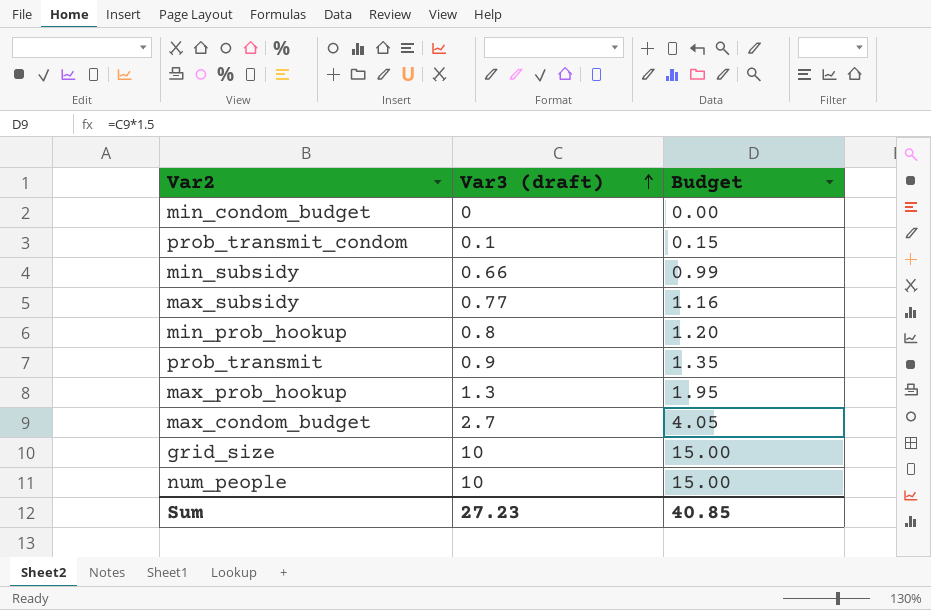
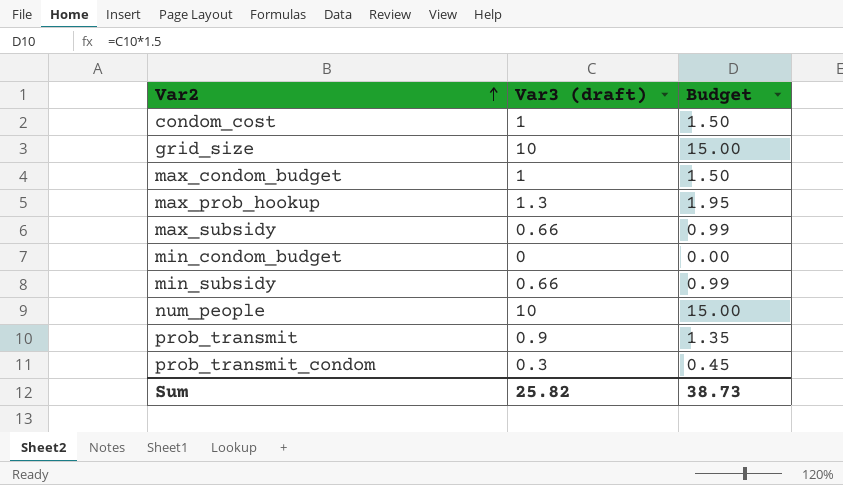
row order: Var3 (draft) ascending -> Var2 ascending
row min_prob_hookup: 0.8 | 1.20 -> none
row condom_cost: none -> 1 | 1.50
max_condom_budget | Var3 (draft): 2.7 -> 1
max_condom_budget | Budget: 4.05 -> 1.50
max_subsidy | Var3 (draft): 0.77 -> 0.66
max_subsidy | Budget: 1.16 -> 0.99
prob_transmit_condom | Var3 (draft): 0.1 -> 0.3
prob_transmit_condom | Budget: 0.15 -> 0.45
Sum | Var3 (draft): 27.23 -> 25.82
Sum | Budget: 40.85 -> 38.73

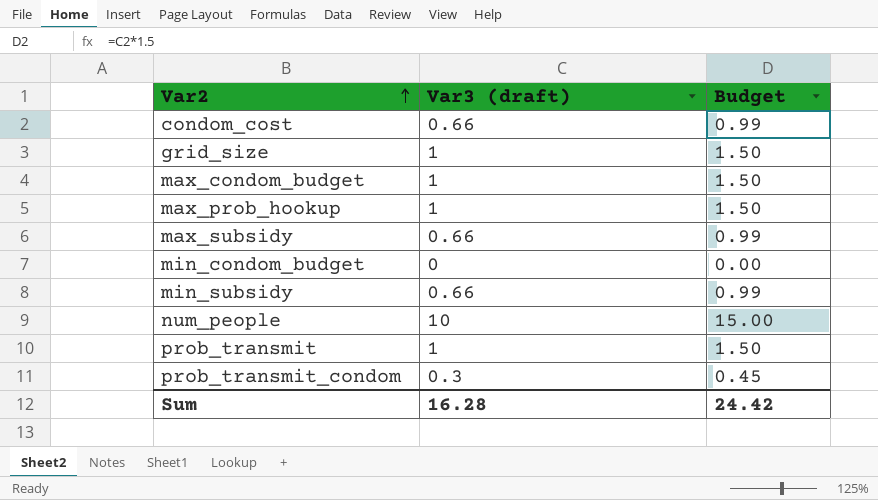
condom_cost | Var3 (draft): 1 -> 0.66
condom_cost | Budget: 1.50 -> 0.99
grid_size | Var3 (draft): 10 -> 1
grid_size | Budget: 15.00 -> 1.50
max_prob_hookup | Var3 (draft): 1.3 -> 1
max_prob_hookup | Budget: 1.95 -> 1.50
prob_transmit | Var3 (draft): 0.9 -> 1
prob_transmit | Budget: 1.35 -> 1.50
Sum | Var3 (draft): 25.82 -> 16.28
Sum | Budget: 38.73 -> 24.42

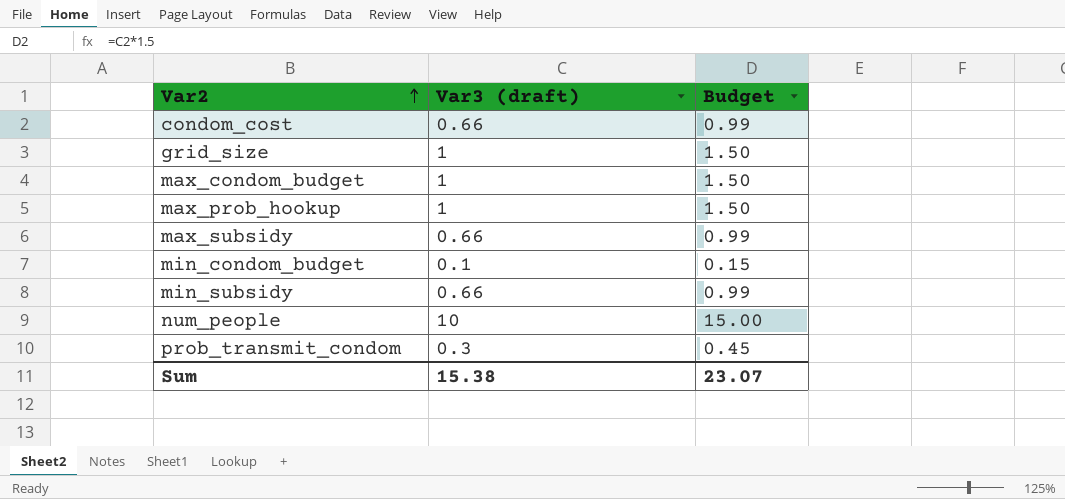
row prob_transmit: 1 | 1.50 -> none
min_condom_budget | Var3 (draft): 0 -> 0.1
min_condom_budget | Budget: 0.00 -> 0.15
Sum | Var3 (draft): 16.28 -> 15.38
Sum | Budget: 24.42 -> 23.07

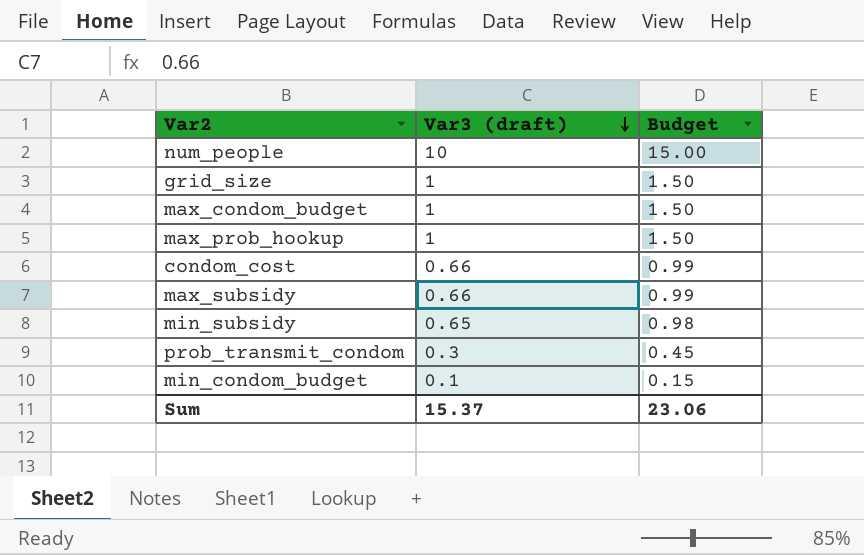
row order: Var2 ascending -> Var3 (draft) descending
min_subsidy | Var3 (draft): 0.66 -> 0.65
min_subsidy | Budget: 0.99 -> 0.98
Sum | Var3 (draft): 15.38 -> 15.37
Sum | Budget: 23.07 -> 23.06

